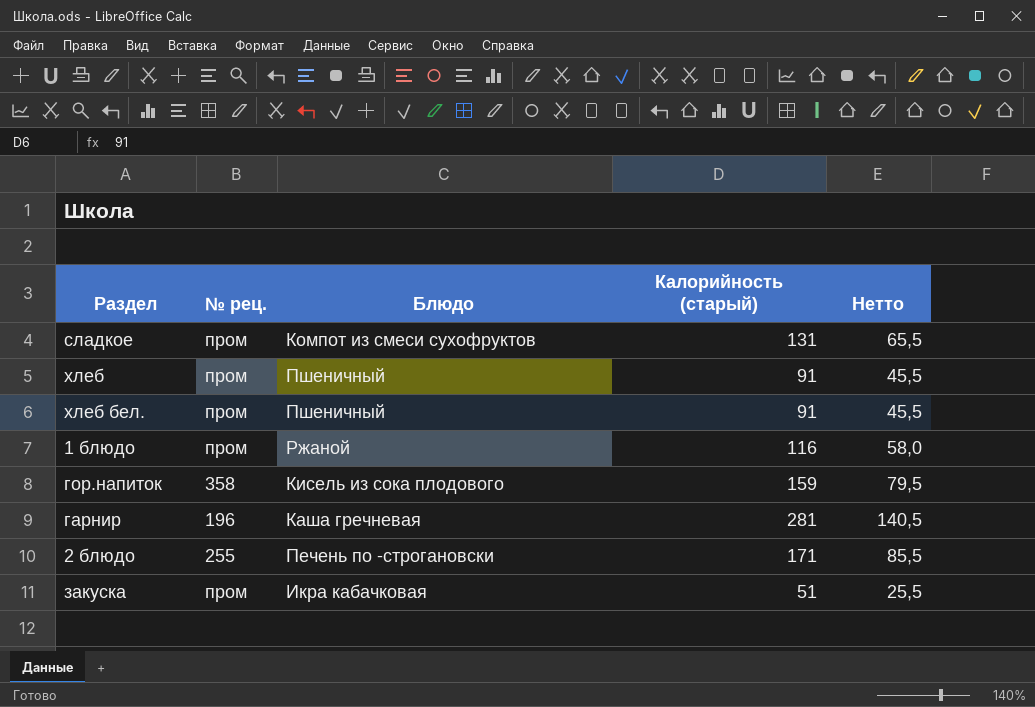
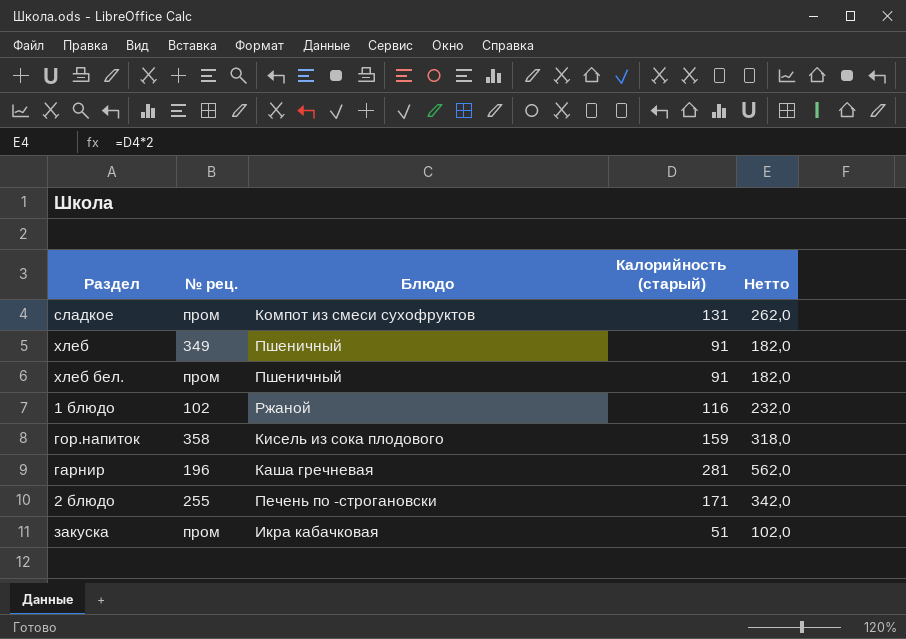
column Нетто | formula: [Калорийность (старый)] * 0,5 -> [Калорийность (старый)] * 2
хлеб | № рец.: пром -> 349
1 блюдо | № рец.: пром -> 102

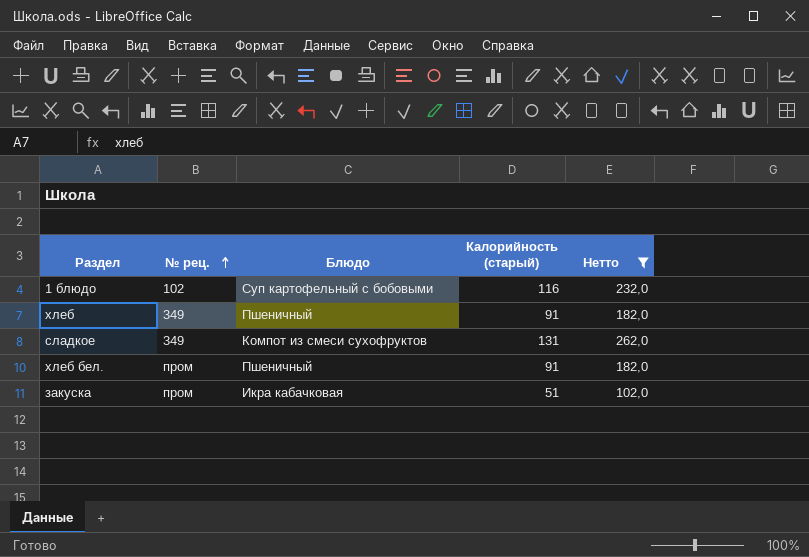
filter: none -> Нетто <= 262,0
row order: none -> № рец. ascending
1 блюдо | Блюдо: Ржаной -> Суп картофельный с бобовыми
сладкое | № рец.: пром -> 349

